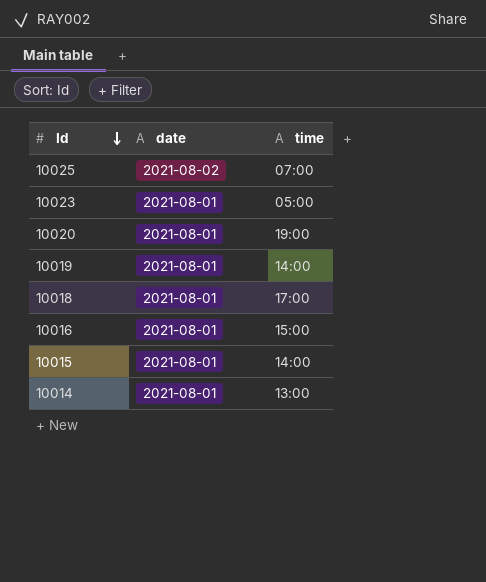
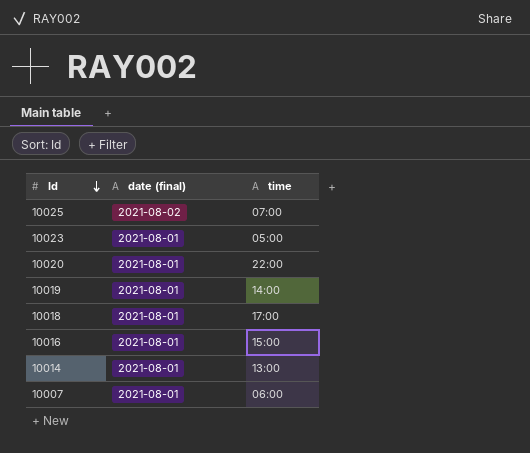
column name: date -> date (final)
row 10015: 2021-08-01 | 14:00 -> none
10020 | time: 19:00 -> 22:00
row 10007: none -> 2021-08-01 | 06:00

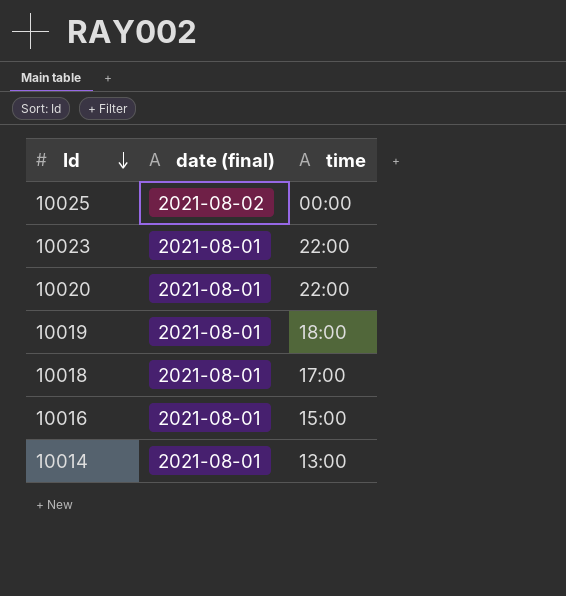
row 10007: 2021-08-01 | 06:00 -> none
10025 | time: 07:00 -> 00:00
10023 | time: 05:00 -> 22:00
10019 | time: 14:00 -> 18:00

